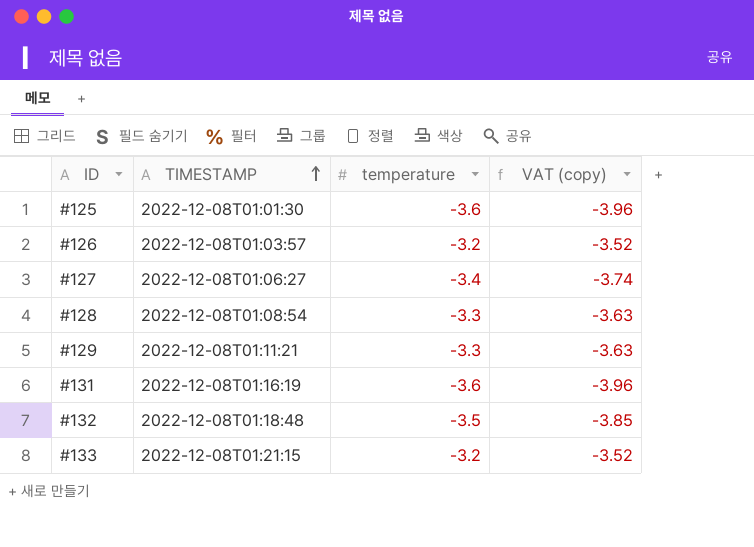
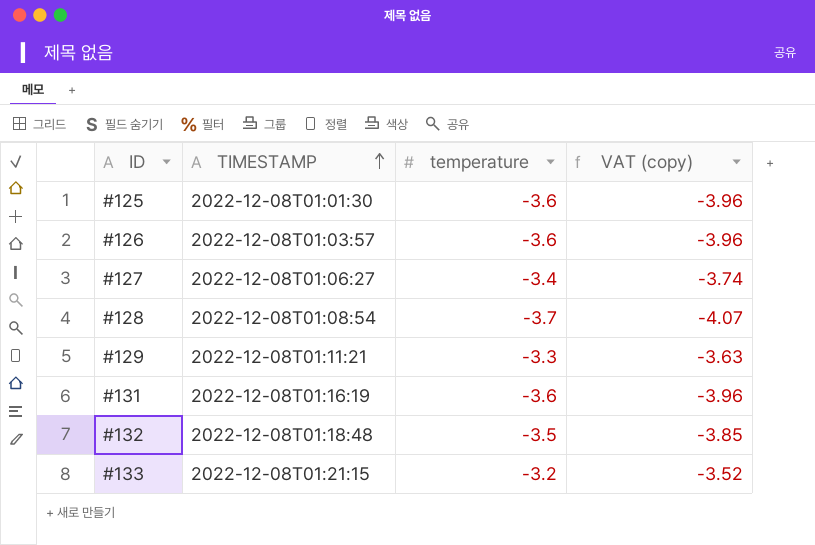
#126 | temperature: -3.2 -> -3.6
#126 | VAT (copy): -3.52 -> -3.96
#128 | temperature: -3.3 -> -3.7
#128 | VAT (copy): -3.63 -> -4.07

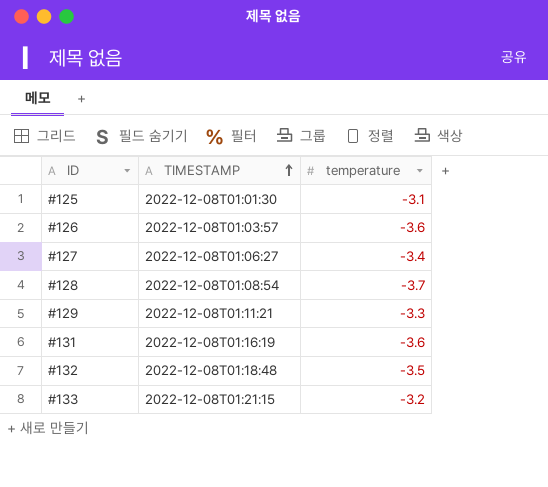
column VAT (copy) | formula: [temperature] * 1.1 -> none
#125 | temperature: -3.6 -> -3.1

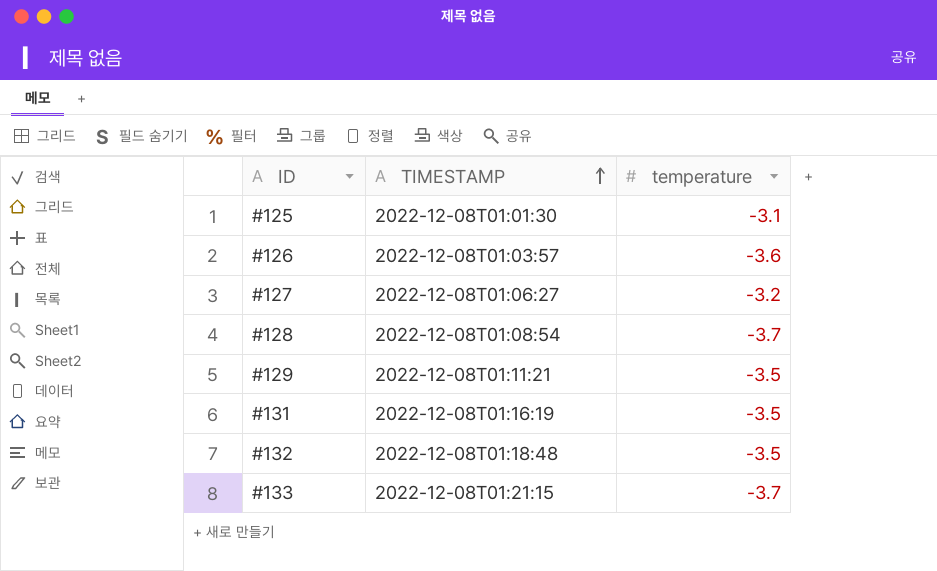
#127 | temperature: -3.4 -> -3.2
#129 | temperature: -3.3 -> -3.5
#131 | temperature: -3.6 -> -3.5
#133 | temperature: -3.2 -> -3.7

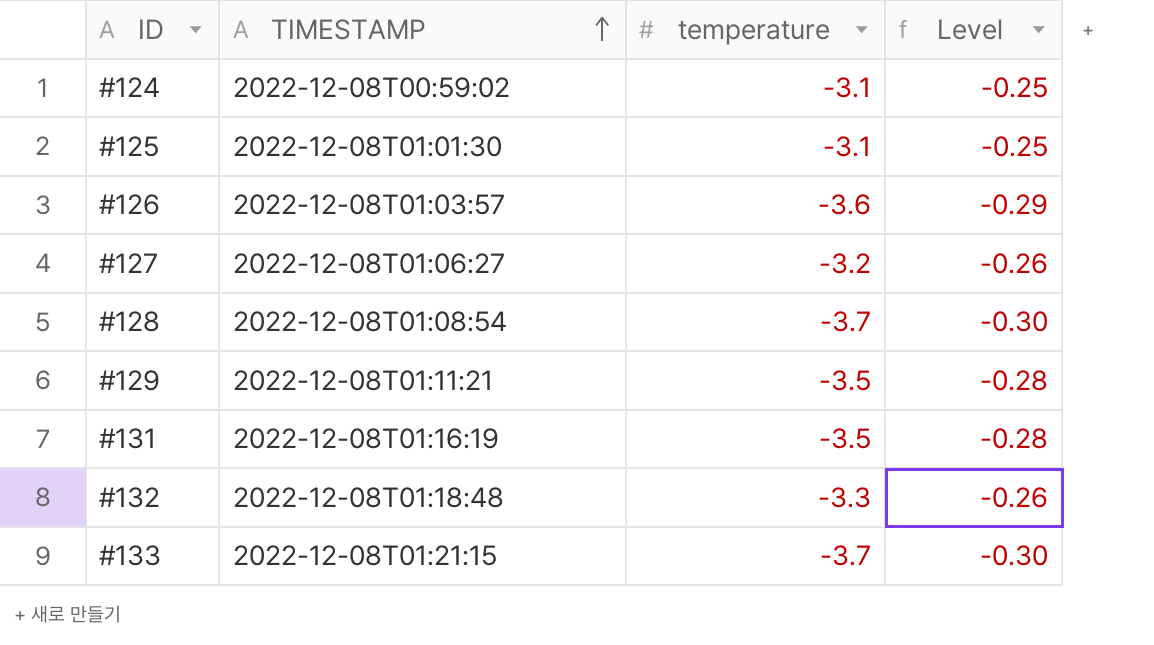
column Level | formula: none -> [temperature] * 0.08
row #124: none -> 2022-12-08T00:59:02 | -3.1 | -0.25
#132 | temperature: -3.5 -> -3.3

